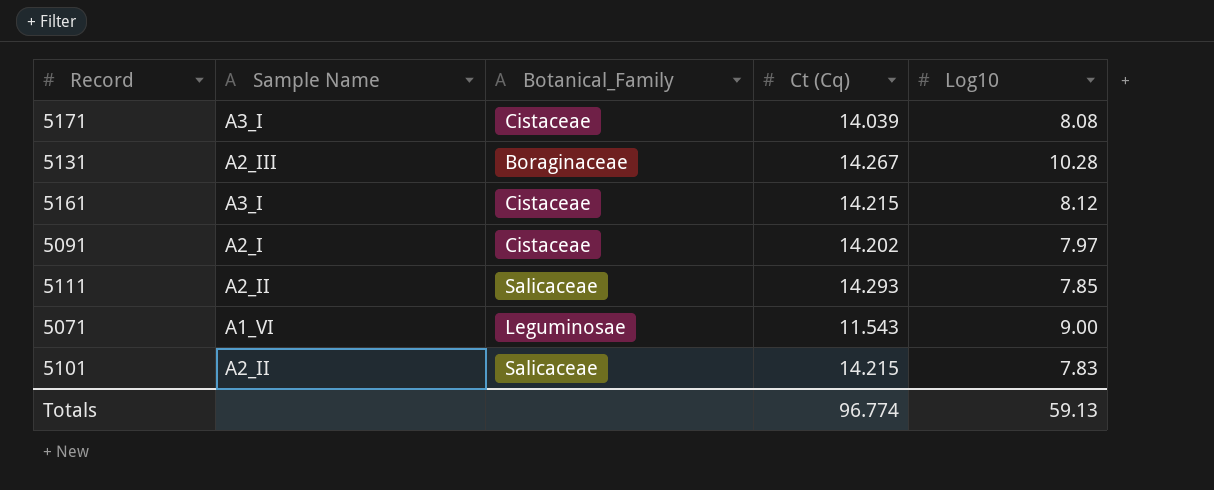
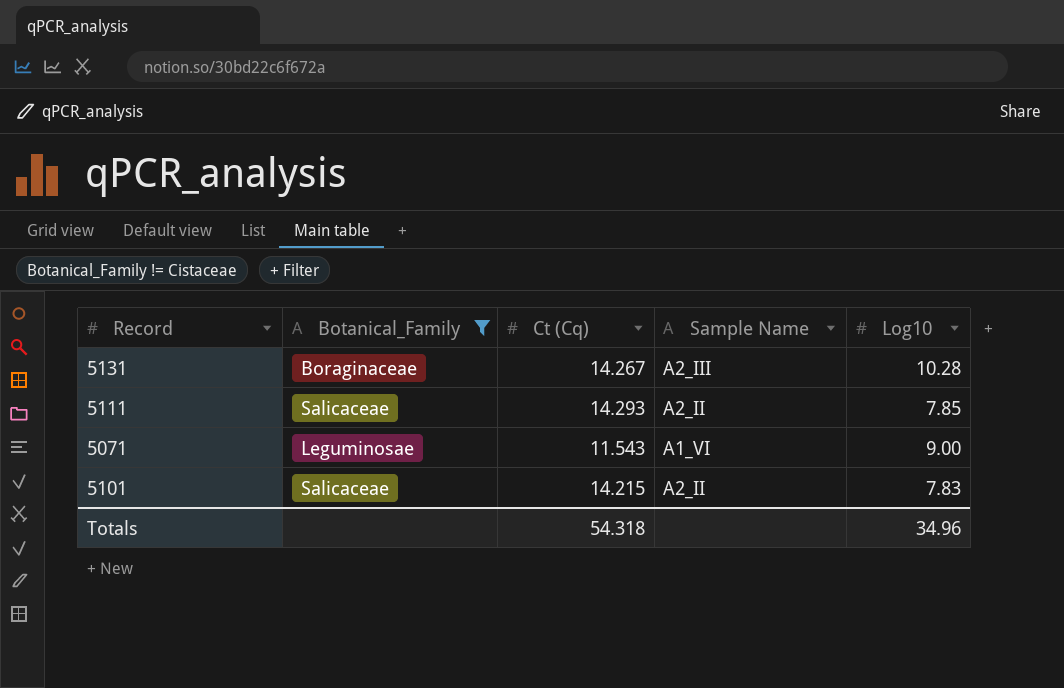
filter: none -> Botanical_Family != Cistaceae
column Sample Name | position: 2 -> 4
Totals | Ct (Cq): 96.774 -> 54.318
Totals | Log10: 59.13 -> 34.96

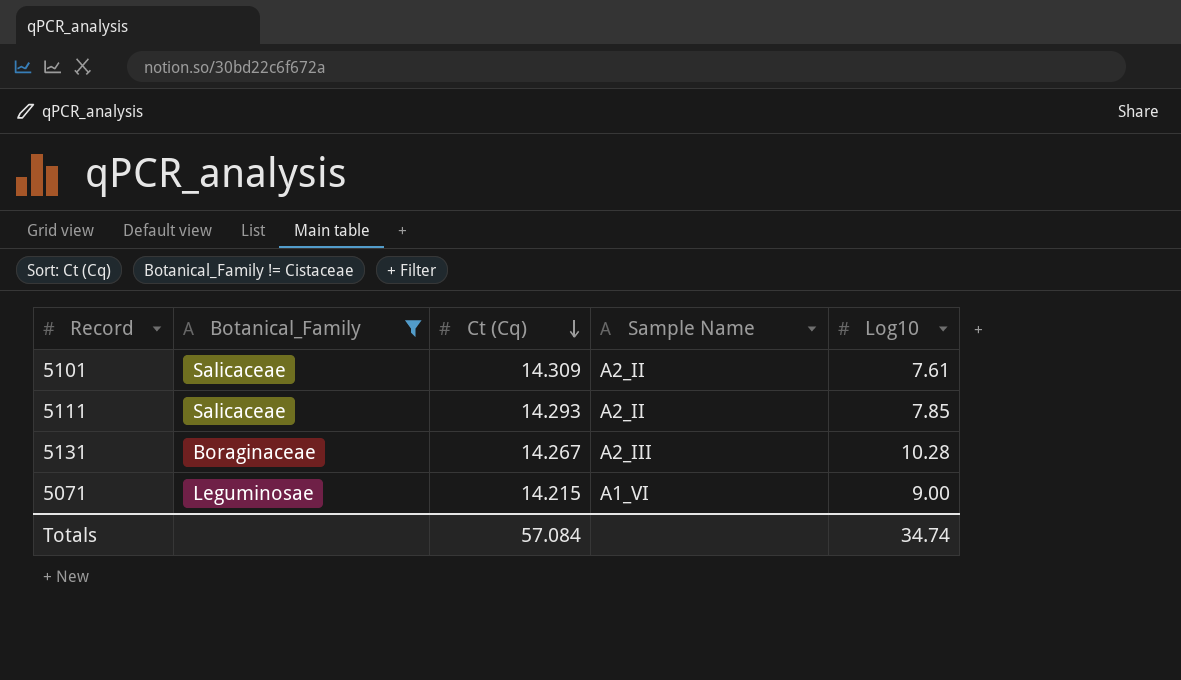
row order: none -> Ct (Cq) descending
5101 | Ct (Cq): 14.215 -> 14.309
5101 | Log10: 7.83 -> 7.61
5071 | Ct (Cq): 11.543 -> 14.215
Totals | Ct (Cq): 54.318 -> 57.084
Totals | Log10: 34.96 -> 34.74

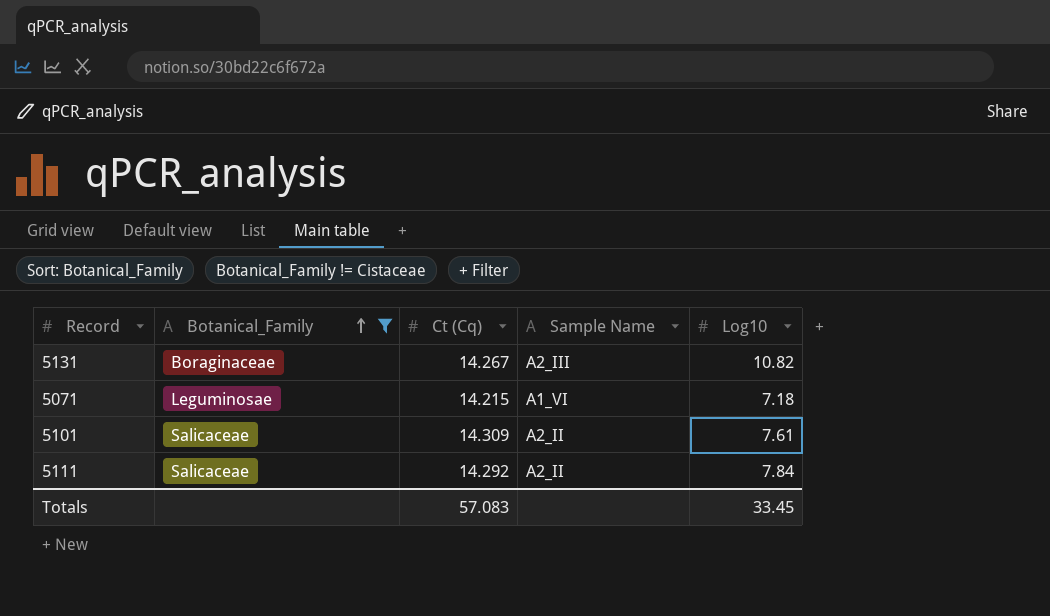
row order: Ct (Cq) descending -> Botanical_Family ascending
5131 | Log10: 10.28 -> 10.82
5071 | Log10: 9.00 -> 7.18
5111 | Ct (Cq): 14.293 -> 14.292
5111 | Log10: 7.85 -> 7.84
Totals | Ct (Cq): 57.084 -> 57.083
Totals | Log10: 34.74 -> 33.45

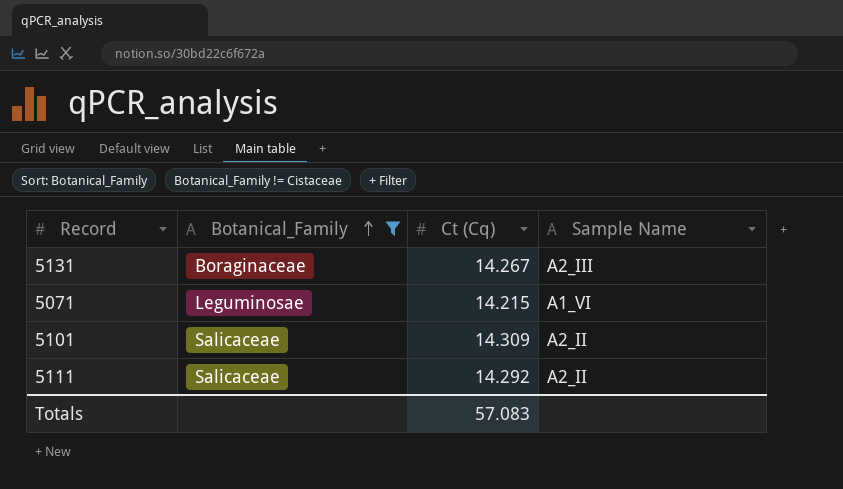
column Log10 | position: 5 -> none

